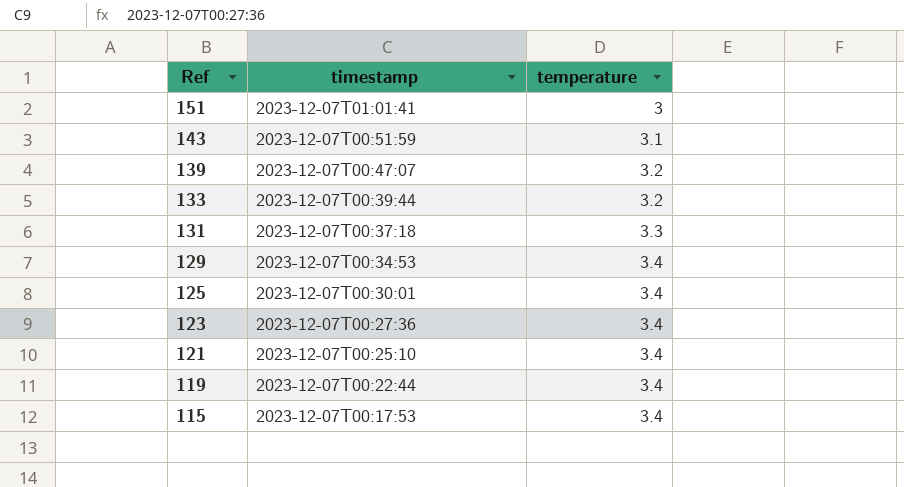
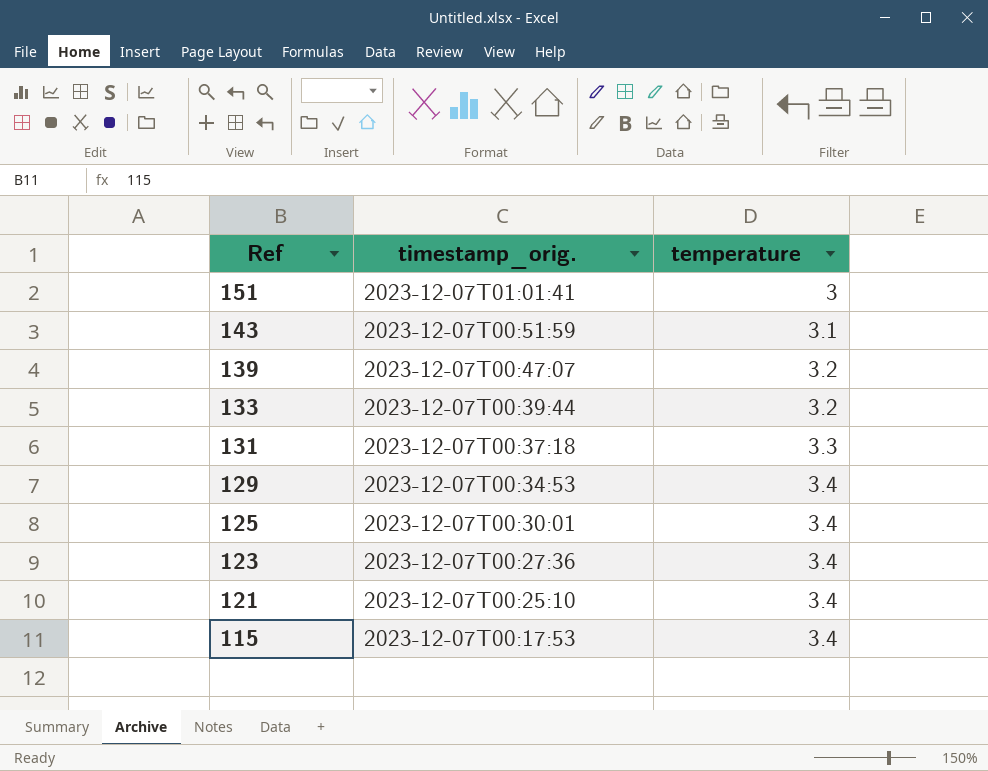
column name: timestamp -> timestamp_orig.
row 119: 2023-12-07T00:22:44 | 3.4 -> none

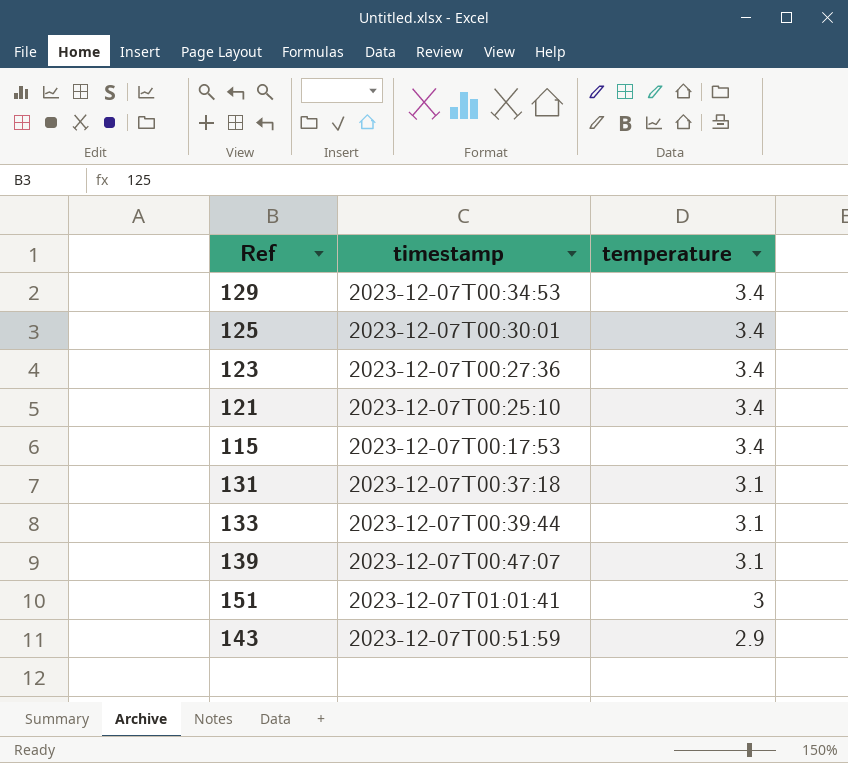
row order: Ref descending -> temperature descending
column name: timestamp_orig. -> timestamp
131 | temperature: 3.3 -> 3.1
133 | temperature: 3.2 -> 3.1
139 | temperature: 3.2 -> 3.1
143 | temperature: 3.1 -> 2.9

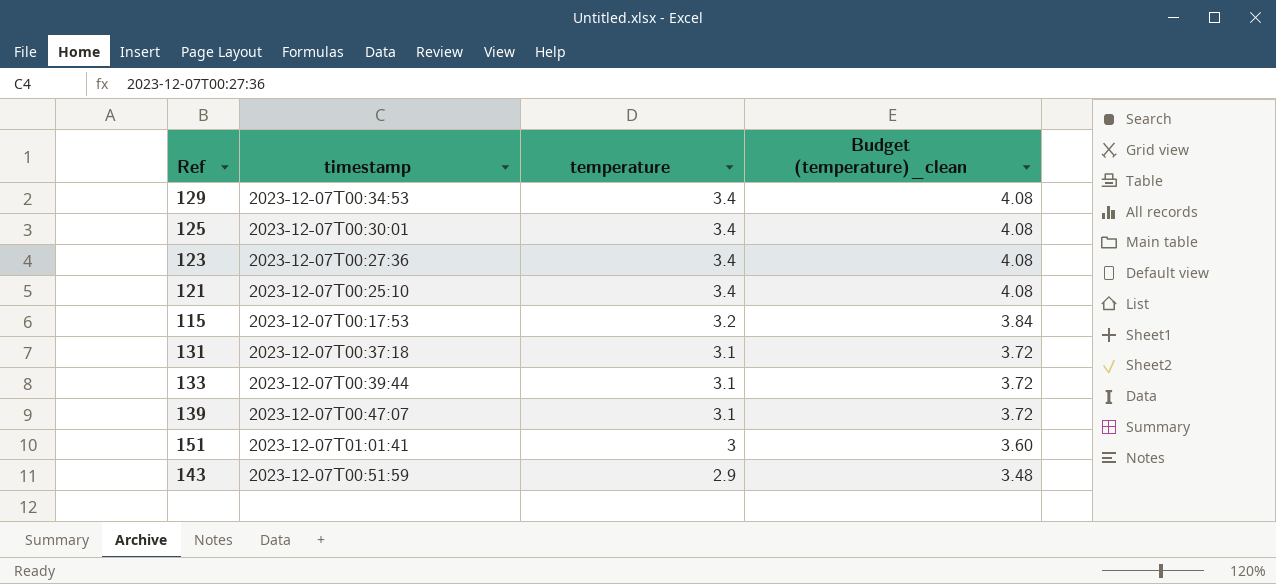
column Budget (temperature)_clean | formula: none -> [temperature] * 1.2
115 | temperature: 3.4 -> 3.2

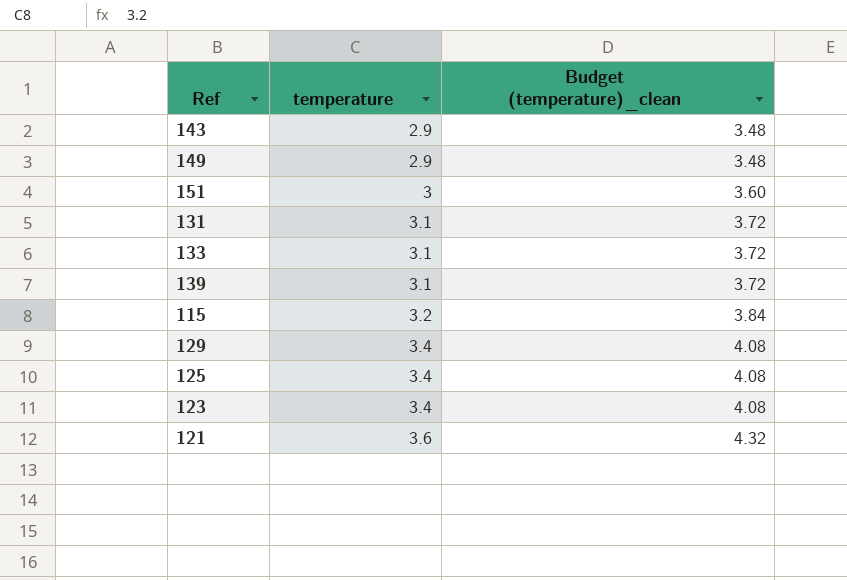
row order: temperature descending -> temperature ascending
column timestamp | position: 2 -> none
row 149: none -> 2.9 | 3.48
121 | temperature: 3.4 -> 3.6
121 | Budget (temperature)_clean: 4.08 -> 4.32

